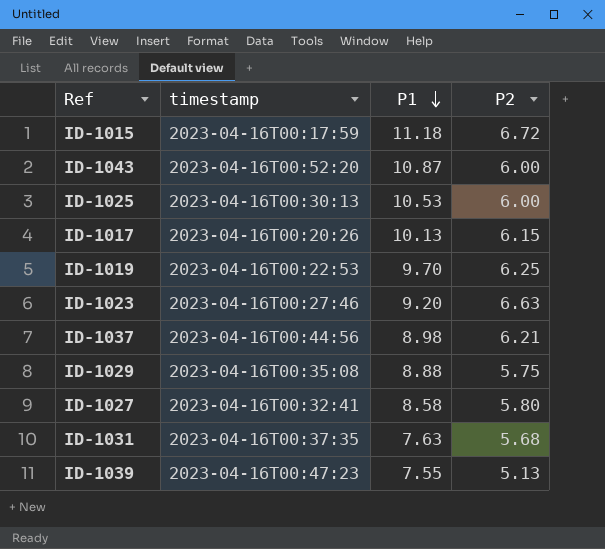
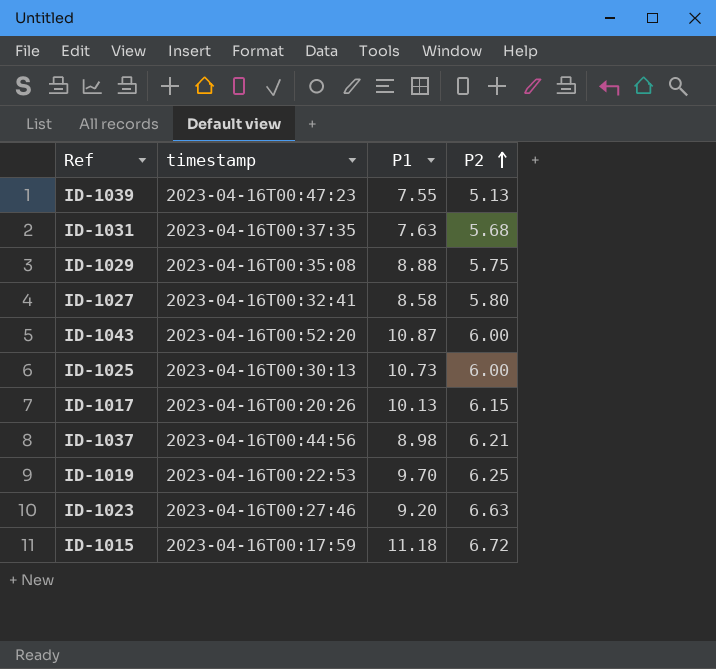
row order: P1 descending -> P2 ascending
ID-1025 | P1: 10.53 -> 10.73

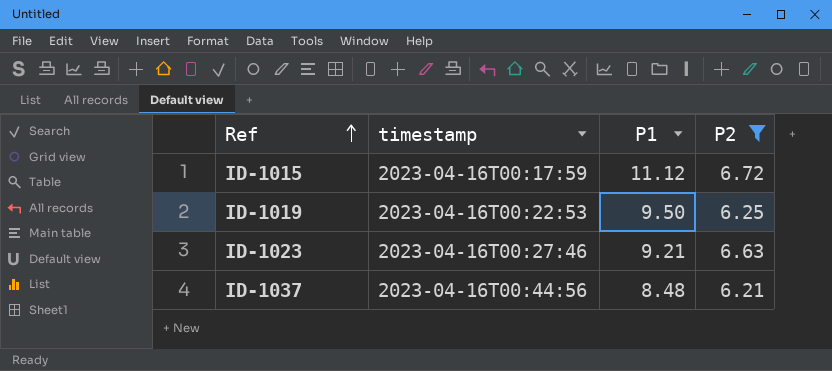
filter: none -> P2 >= 6.21
row order: P2 ascending -> Ref ascending
ID-1015 | P1: 11.18 -> 11.12
ID-1019 | P1: 9.70 -> 9.50
ID-1023 | P1: 9.20 -> 9.21
ID-1037 | P1: 8.98 -> 8.48

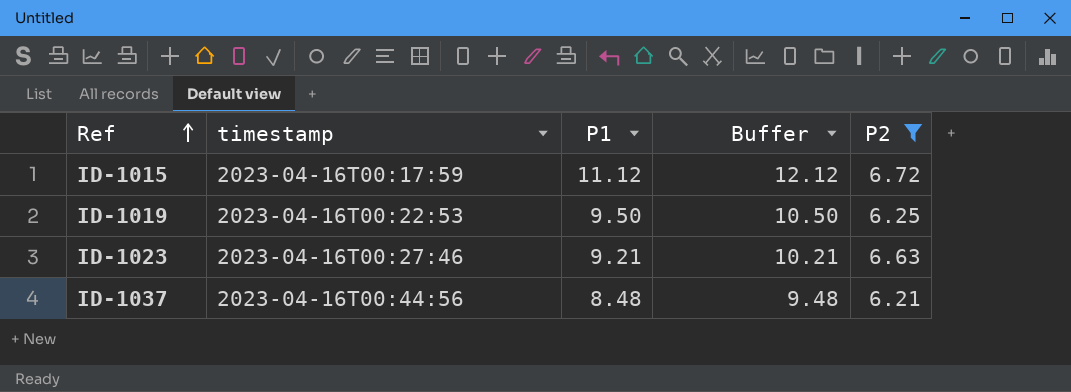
column Buffer | formula: none -> [P1] + 1

